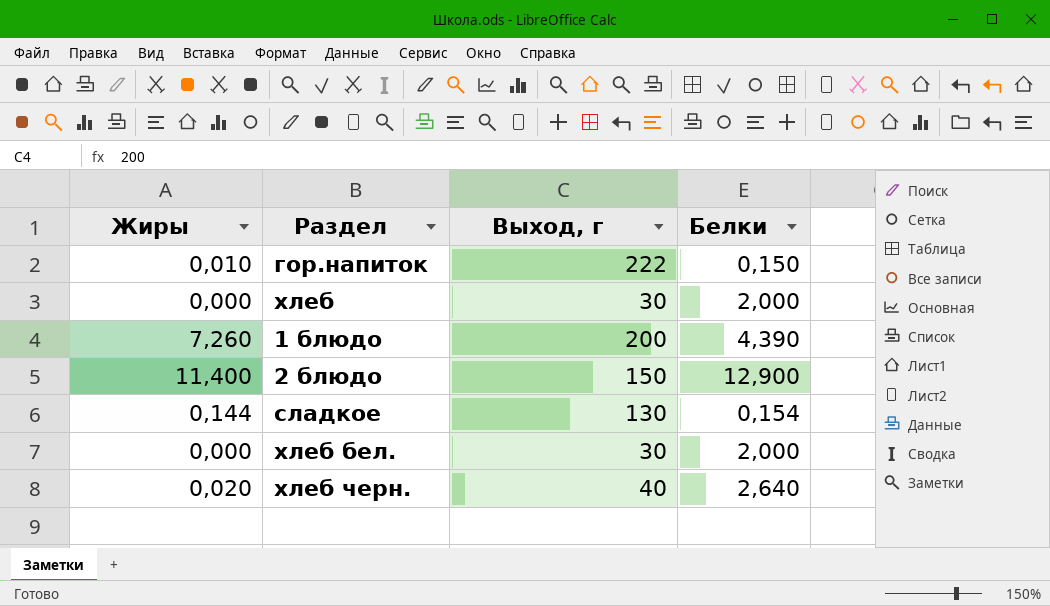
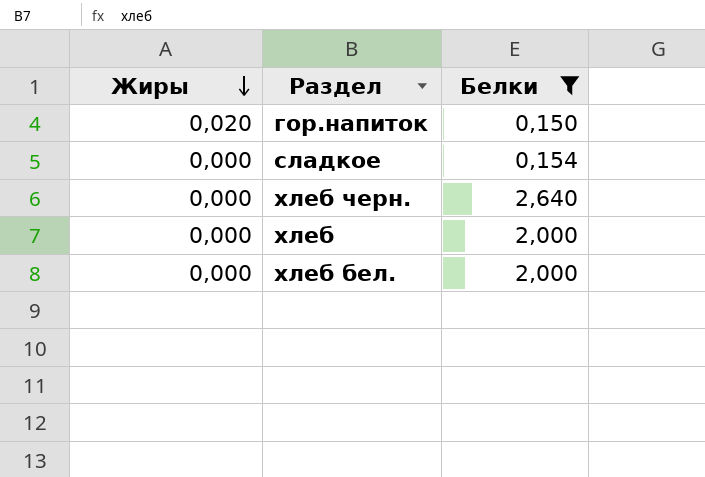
filter: none -> Белки <= 2,640
row order: none -> Жиры descending
column Выход, г | position: 3 -> none
гор.напиток | Жиры: 0,010 -> 0,020
сладкое | Жиры: 0,144 -> 0,000
хлеб черн. | Жиры: 0,020 -> 0,000

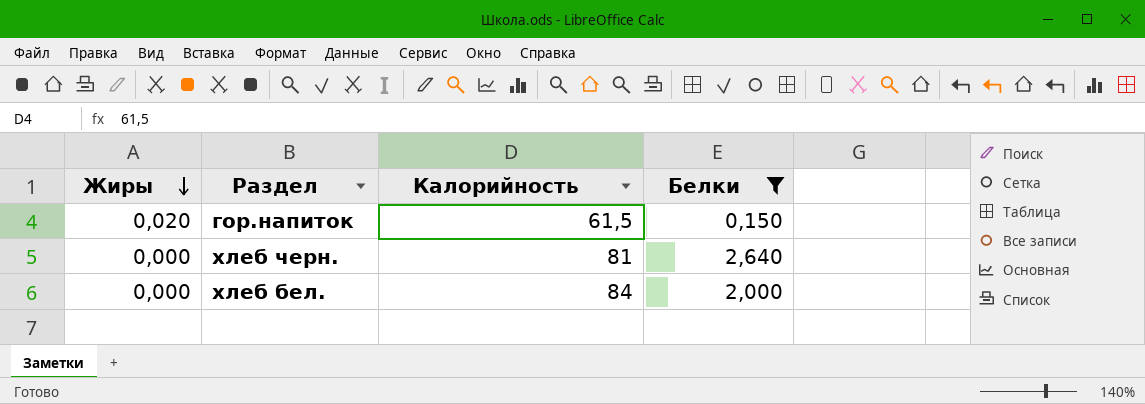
column Калорийность | position: none -> 3
row сладкое: 0,000 | 0,154 -> none
row хлеб: 0,000 | 2,000 -> none

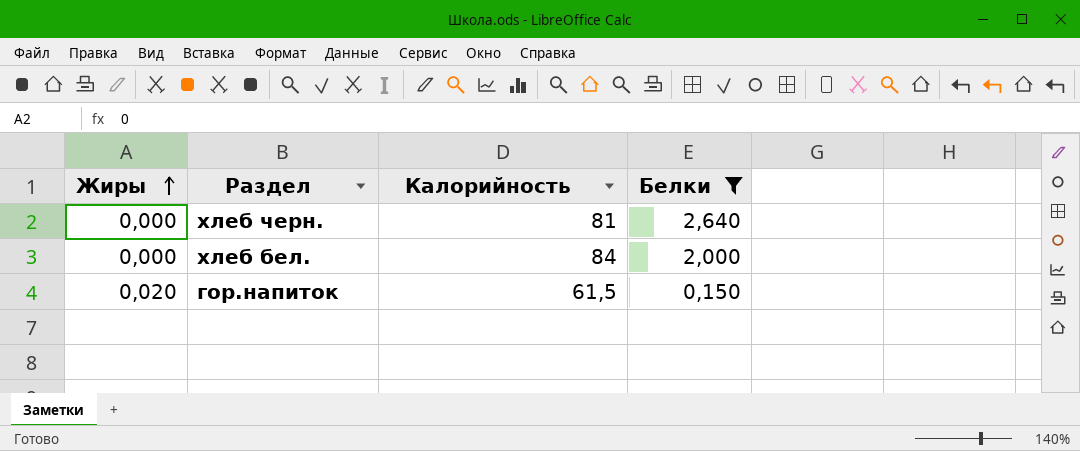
row order: Жиры descending -> Жиры ascending

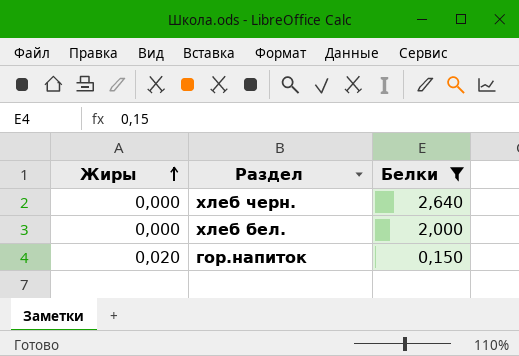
column Калорийность | position: 3 -> none

